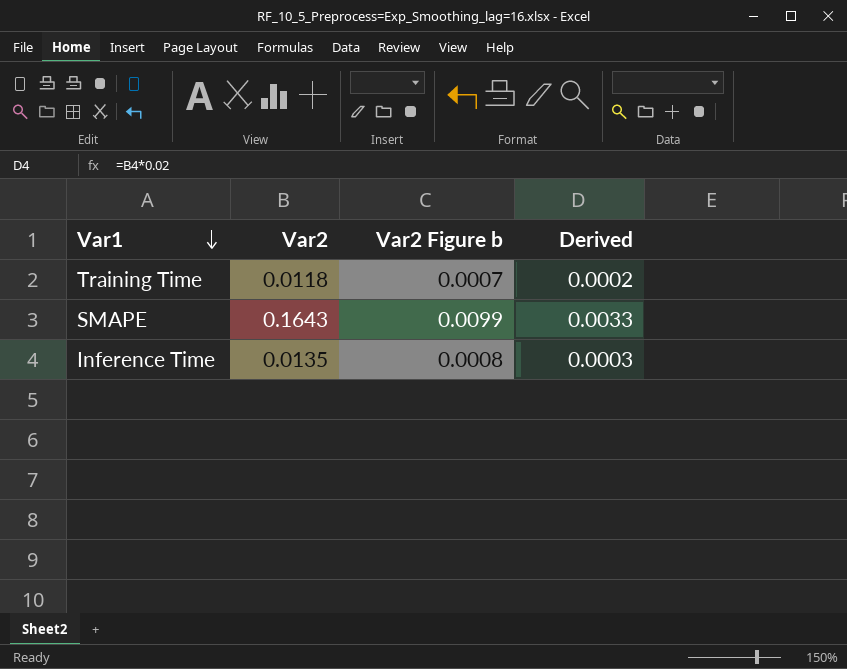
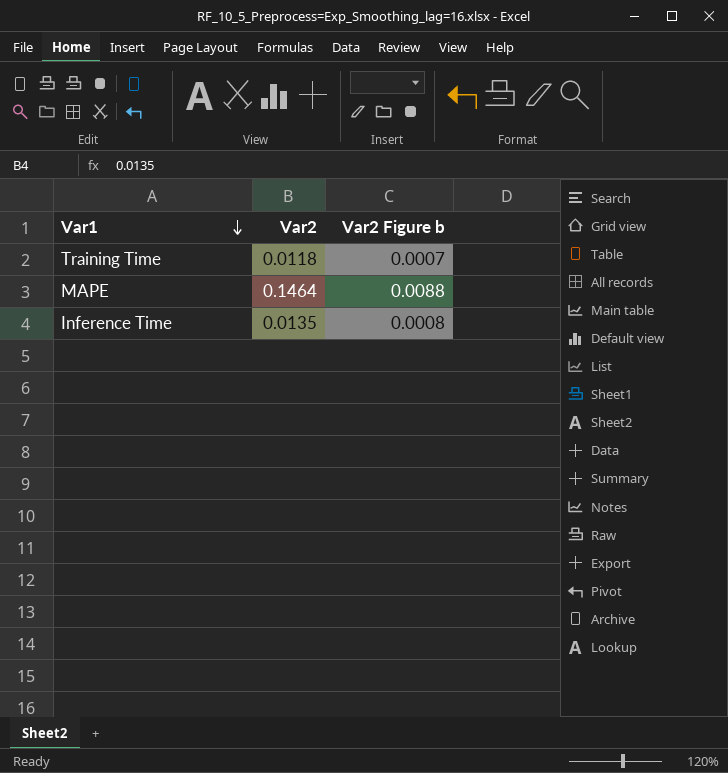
column Derived | formula: [Var2] * 0.02 -> none
row SMAPE: 0.1643 | 0.0099 | 0.0033 -> none
row MAPE: none -> 0.1464 | 0.0088

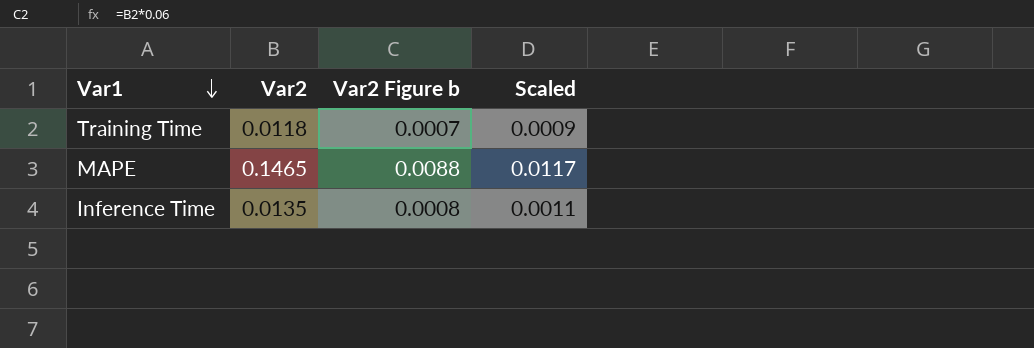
column Scaled | formula: none -> [Var2] * 0.08
MAPE | Var2: 0.1464 -> 0.1465

